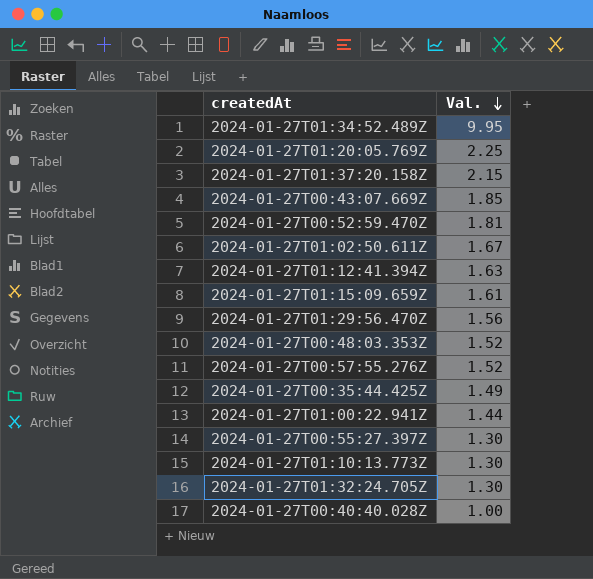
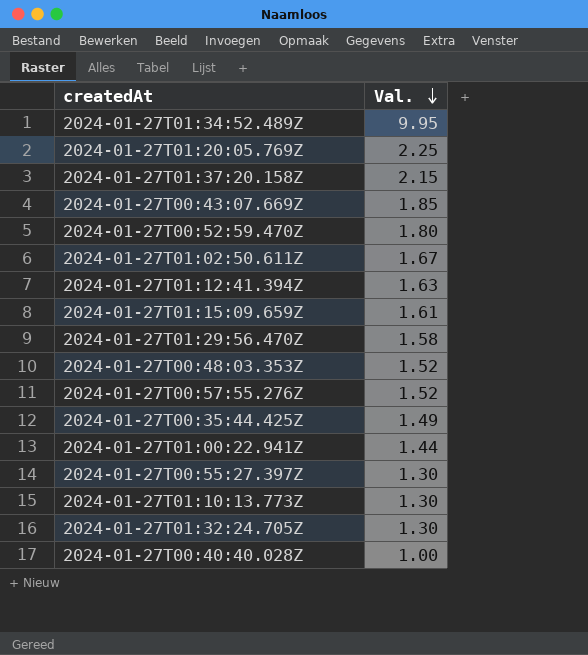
2024-01-27T00:52:59.470Z | Val.: 1.81 -> 1.80
2024-01-27T01:29:56.470Z | Val.: 1.56 -> 1.58

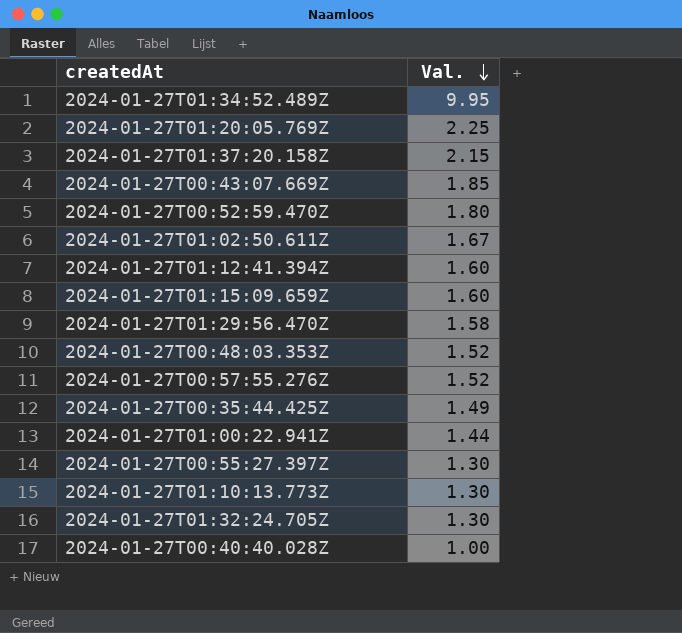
2024-01-27T01:12:41.394Z | Val.: 1.63 -> 1.60
2024-01-27T01:15:09.659Z | Val.: 1.61 -> 1.60

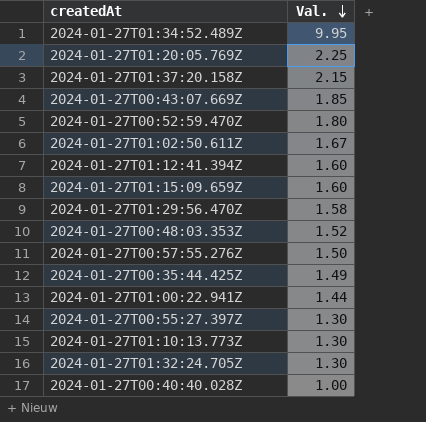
2024-01-27T00:57:55.276Z | Val.: 1.52 -> 1.50

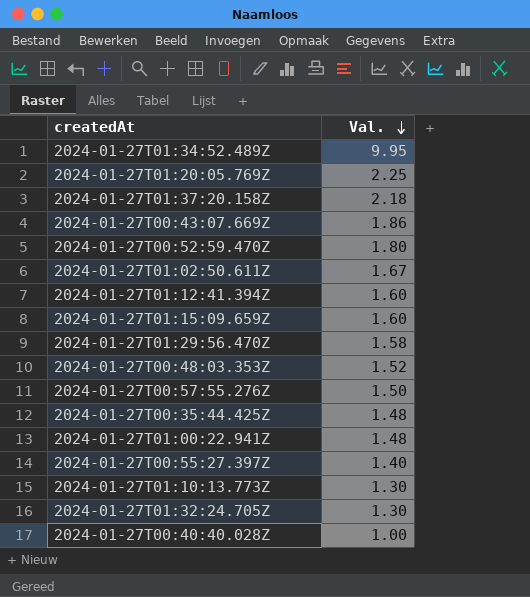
2024-01-27T01:37:20.158Z | Val.: 2.15 -> 2.18
2024-01-27T00:43:07.669Z | Val.: 1.85 -> 1.86
2024-01-27T00:35:44.425Z | Val.: 1.49 -> 1.48
2024-01-27T01:00:22.941Z | Val.: 1.44 -> 1.48
2024-01-27T00:55:27.397Z | Val.: 1.30 -> 1.40

